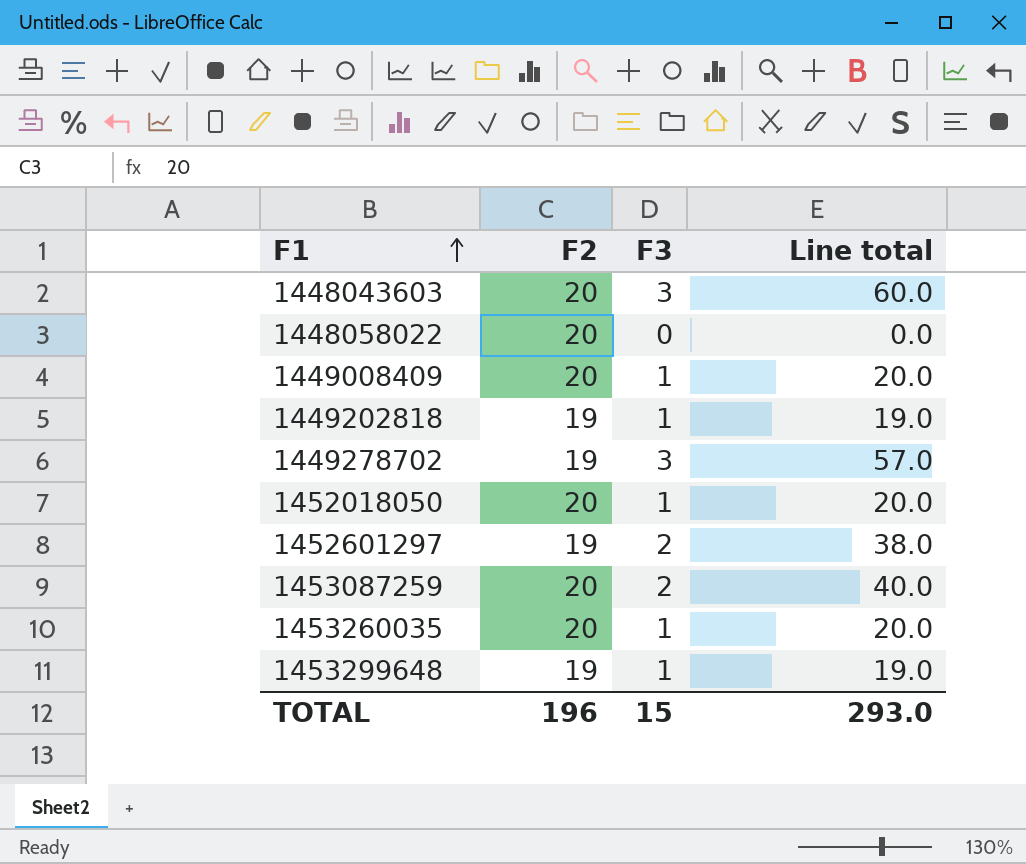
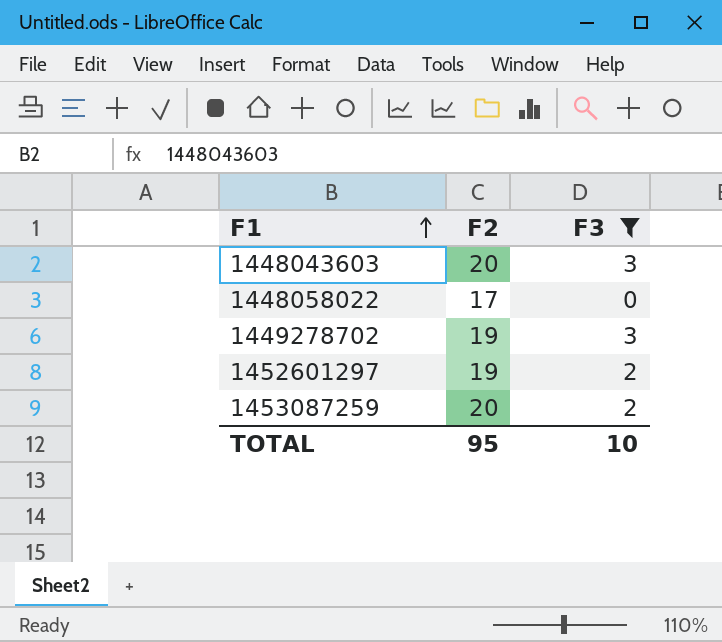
filter: none -> F3 != 1
column Line total | formula: [F2] * [F3] -> none
1448058022 | F2: 20 -> 17
TOTAL | F2: 196 -> 95
TOTAL | F3: 15 -> 10

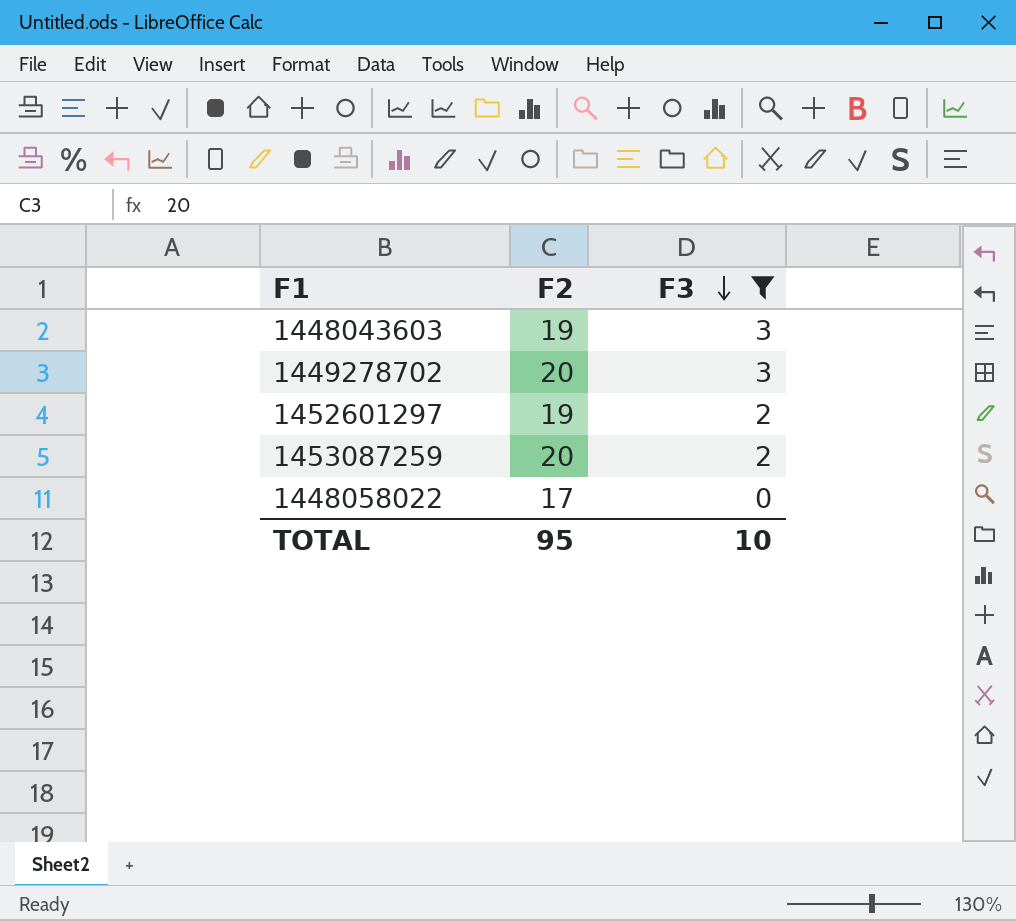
row order: F1 ascending -> F3 descending
1448043603 | F2: 20 -> 19
1449278702 | F2: 19 -> 20

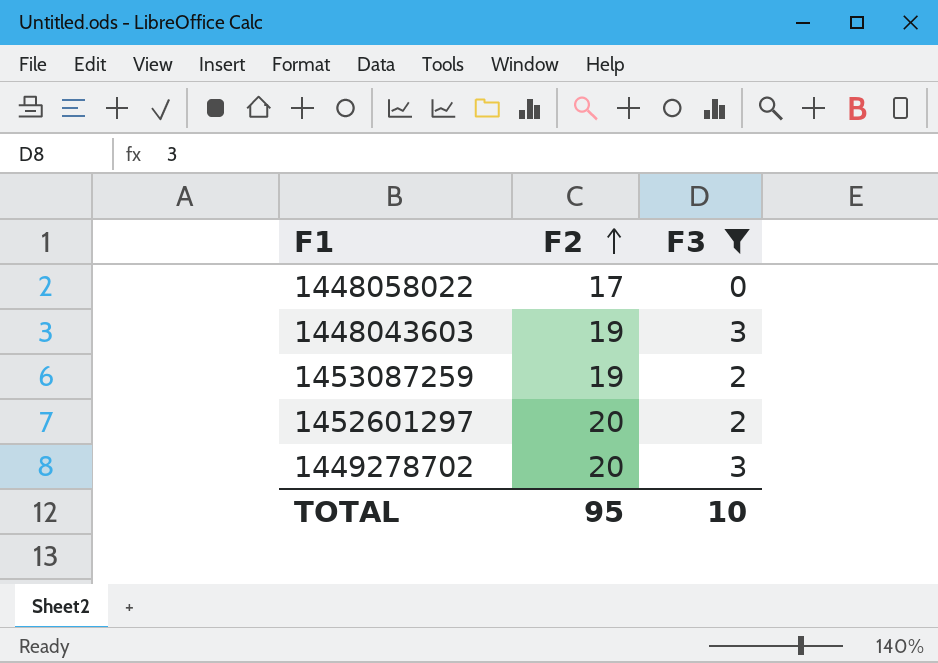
row order: F3 descending -> F2 ascending
1453087259 | F2: 20 -> 19
1452601297 | F2: 19 -> 20

